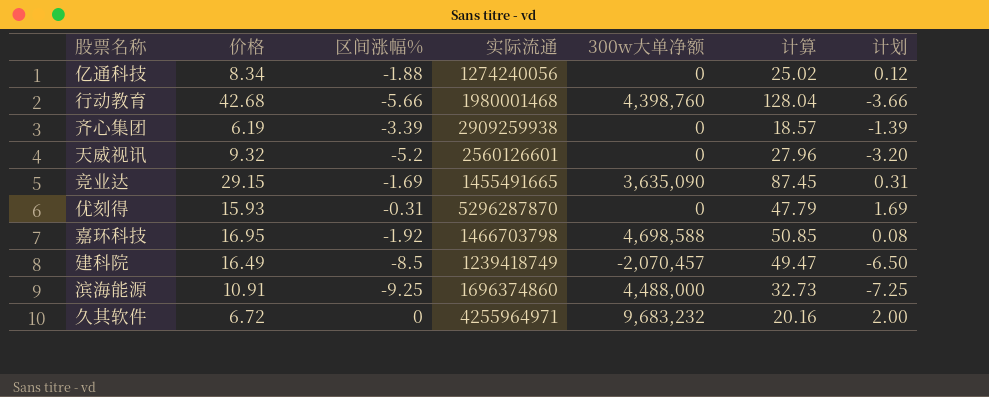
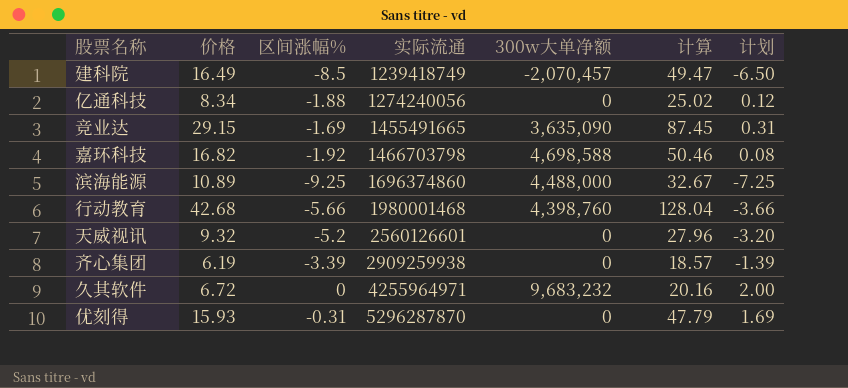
row order: none -> 实际流通 ascending
嘉环科技 | 价格: 16.95 -> 16.82
嘉环科技 | 计算: 50.85 -> 50.46
滨海能源 | 价格: 10.91 -> 10.89
滨海能源 | 计算: 32.73 -> 32.67

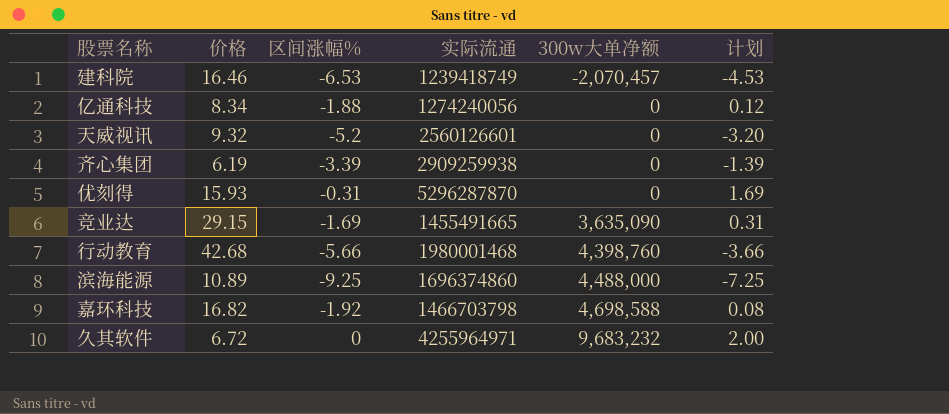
row order: 实际流通 ascending -> 300w大单净额 ascending
column 计算 | formula: [价格] * 3 -> none
建科院 | 价格: 16.49 -> 16.46
建科院 | 区间涨幅%: -8.5 -> -6.53
建科院 | 计划: -6.50 -> -4.53

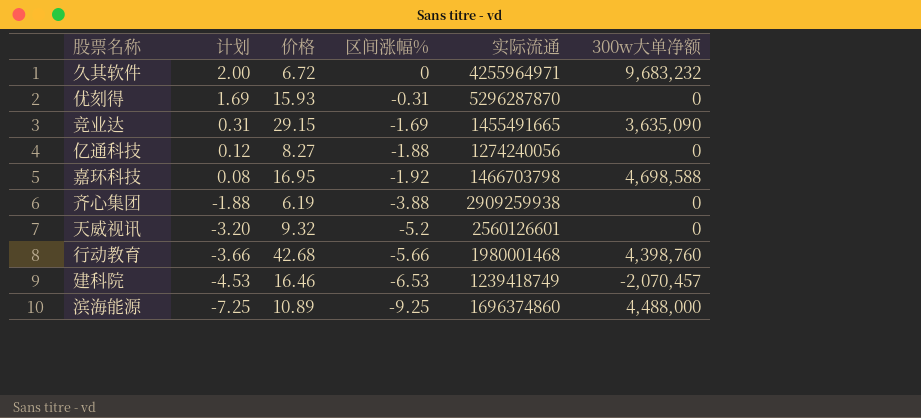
row order: 300w大单净额 ascending -> 计划 descending
column 计划 | position: 6 -> 2
亿通科技 | 价格: 8.34 -> 8.27
嘉环科技 | 价格: 16.82 -> 16.95
齐心集团 | 计划: -1.39 -> -1.88
齐心集团 | 区间涨幅%: -3.39 -> -3.88

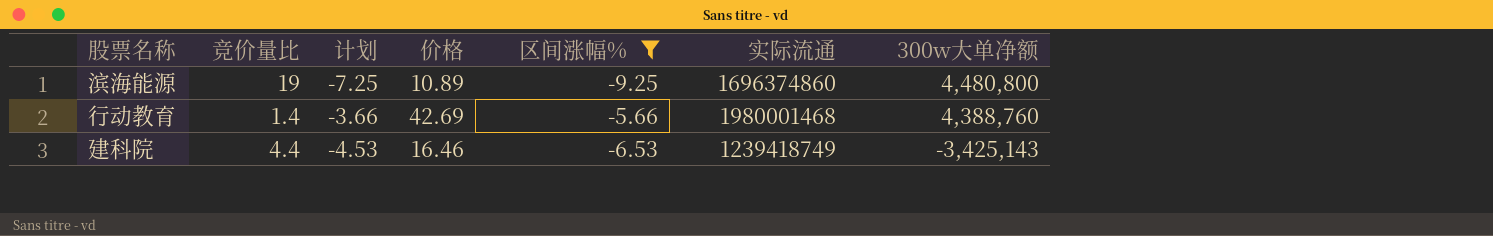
filter: none -> 区间涨幅% <= -5.66
row order: 计划 descending -> 300w大单净额 descending
column 竞价量比 | position: none -> 2
滨海能源 | 300w大单净额: 4,488,000 -> 4,480,800
行动教育 | 价格: 42.68 -> 42.69
行动教育 | 300w大单净额: 4,398,760 -> 4,388,760
建科院 | 300w大单净额: -2,070,457 -> -3,425,143

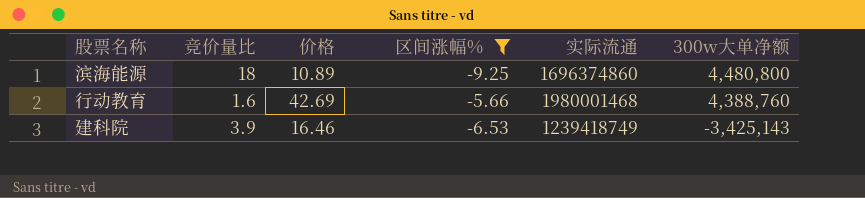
column 计划 | formula: [区间涨幅%] + 2 -> none
滨海能源 | 竞价量比: 19 -> 18
行动教育 | 竞价量比: 1.4 -> 1.6
建科院 | 竞价量比: 4.4 -> 3.9

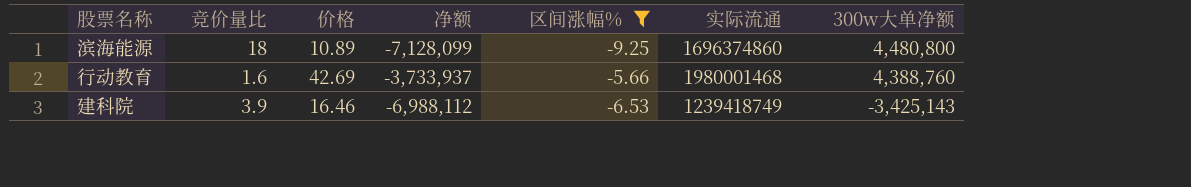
column 净额 | position: none -> 4

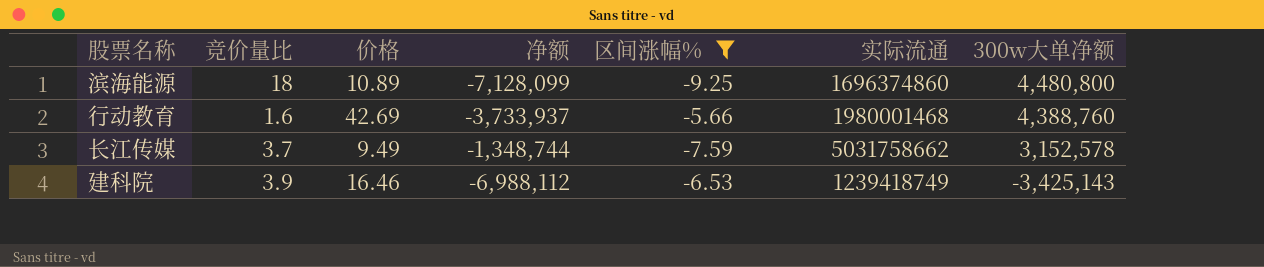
row 长江传媒: none -> 3.7 | 9.49 | -1,348,744 | -7.59 | 5031758662 | 3,152,578

